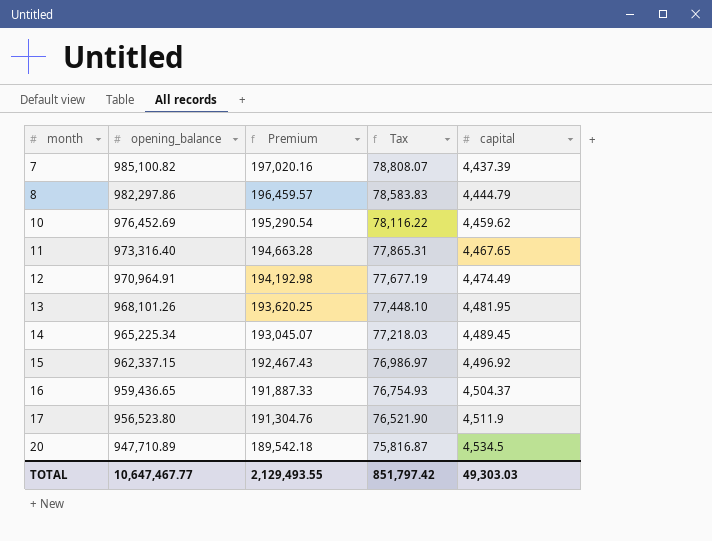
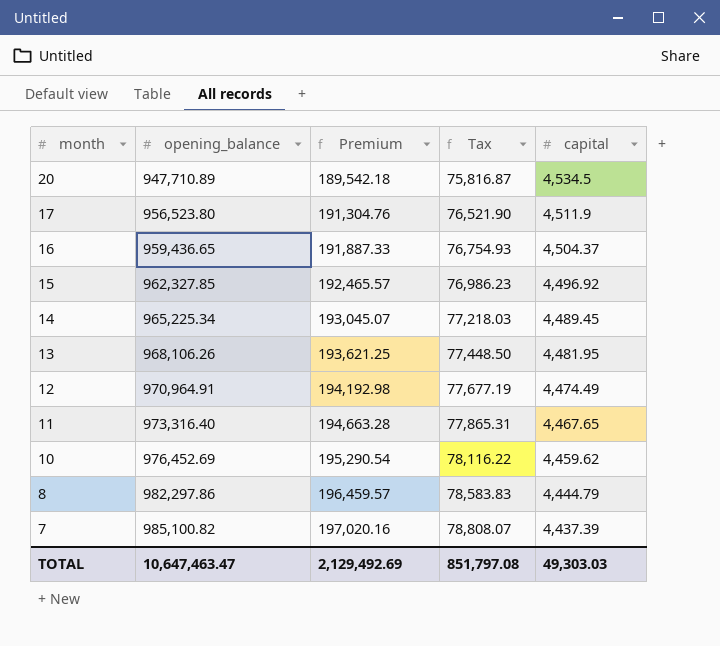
row order: month ascending -> month descending
15 | opening_balance: 962,337.15 -> 962,327.85
15 | Premium: 192,467.43 -> 192,465.57
15 | Tax: 76,986.97 -> 76,986.23
13 | opening_balance: 968,101.26 -> 968,106.26
13 | Premium: 193,620.25 -> 193,621.25
13 | Tax: 77,448.10 -> 77,448.50
TOTAL | opening_balance: 10,647,467.77 -> 10,647,463.47
TOTAL | Premium: 2,129,493.55 -> 2,129,492.69
TOTAL | Tax: 851,797.42 -> 851,797.08

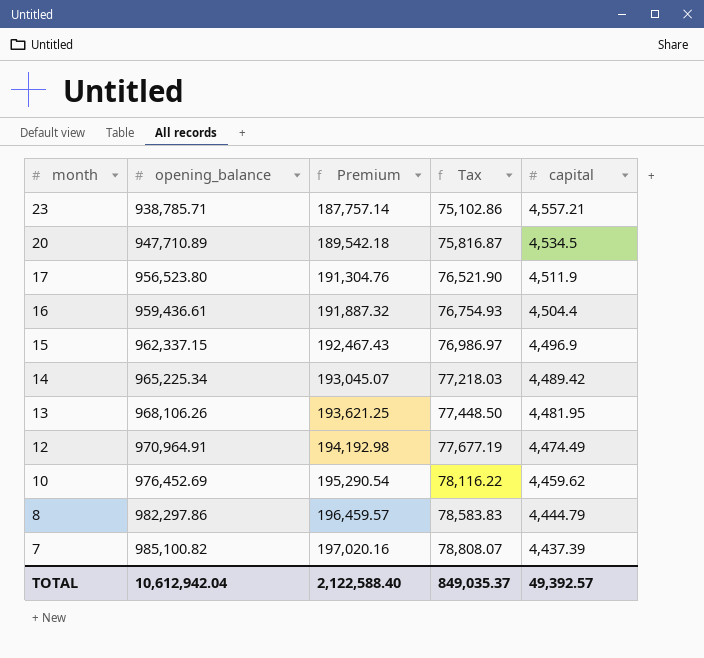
row 11: 973,316.40 | 194,663.28 | 77,865.31 | 4,467.65 -> none
row 23: none -> 938,785.71 | 187,757.14 | 75,102.86 | 4,557.21
16 | opening_balance: 959,436.65 -> 959,436.61
16 | Premium: 191,887.33 -> 191,887.32
16 | capital: 4,504.37 -> 4,504.4
15 | opening_balance: 962,327.85 -> 962,337.15
15 | Premium: 192,465.57 -> 192,467.43
15 | Tax: 76,986.23 -> 76,986.97
15 | capital: 4,496.92 -> 4,496.9
14 | capital: 4,489.45 -> 4,489.42
TOTAL | opening_balance: 10,647,463.47 -> 10,612,942.04
TOTAL | Premium: 2,129,492.69 -> 2,122,588.40
TOTAL | Tax: 851,797.08 -> 849,035.37
TOTAL | capital: 49,303.03 -> 49,392.57

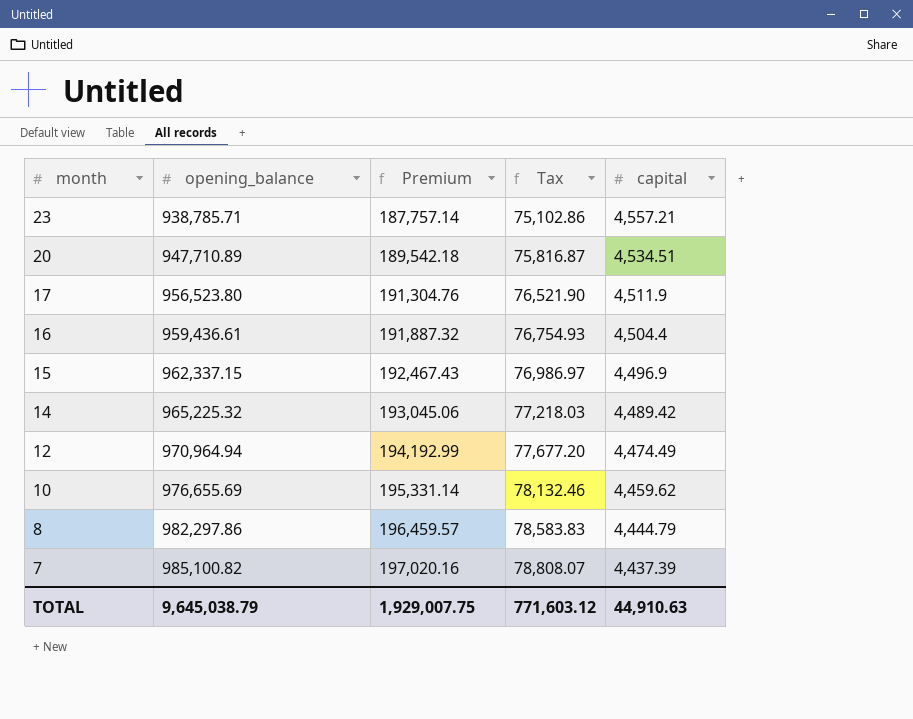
row 13: 968,106.26 | 193,621.25 | 77,448.50 | 4,481.95 -> none
20 | capital: 4,534.5 -> 4,534.51
14 | opening_balance: 965,225.34 -> 965,225.32
14 | Premium: 193,045.07 -> 193,045.06
12 | opening_balance: 970,964.91 -> 970,964.94
12 | Premium: 194,192.98 -> 194,192.99
12 | Tax: 77,677.19 -> 77,677.20
10 | opening_balance: 976,452.69 -> 976,655.69
10 | Premium: 195,290.54 -> 195,331.14
10 | Tax: 78,116.22 -> 78,132.46
TOTAL | opening_balance: 10,612,942.04 -> 9,645,038.79
TOTAL | Premium: 2,122,588.40 -> 1,929,007.75
TOTAL | Tax: 849,035.37 -> 771,603.12
TOTAL | capital: 49,392.57 -> 44,910.63

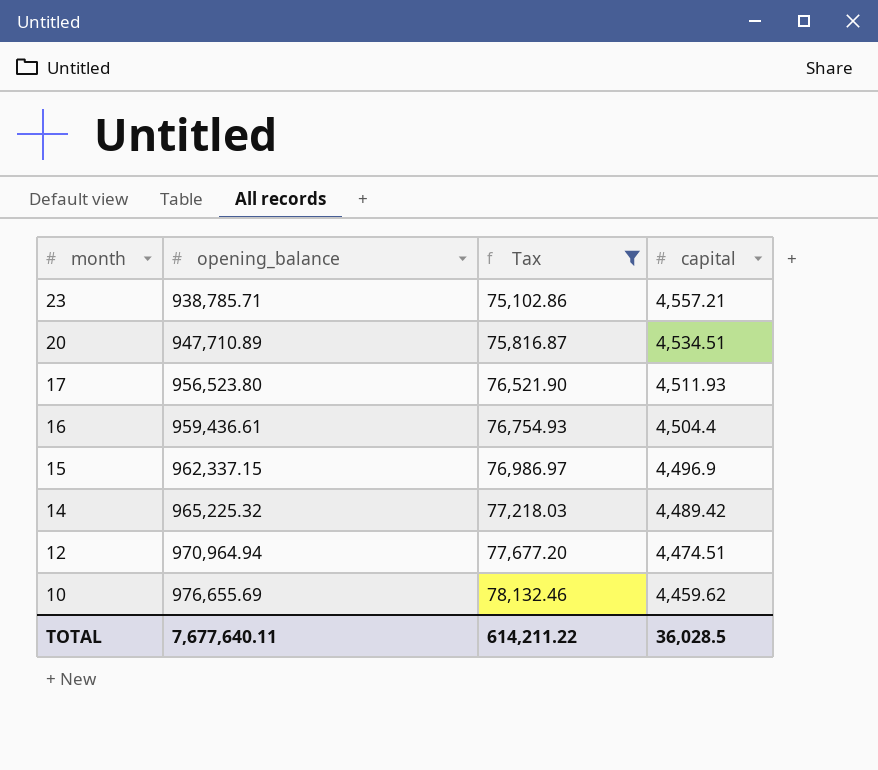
filter: none -> Tax <= 78,132.46
column Premium | formula: [opening_balance] * 0.2 -> none
17 | capital: 4,511.9 -> 4,511.93
12 | capital: 4,474.49 -> 4,474.51
TOTAL | opening_balance: 9,645,038.79 -> 7,677,640.11
TOTAL | Tax: 771,603.12 -> 614,211.22
TOTAL | capital: 44,910.63 -> 36,028.5

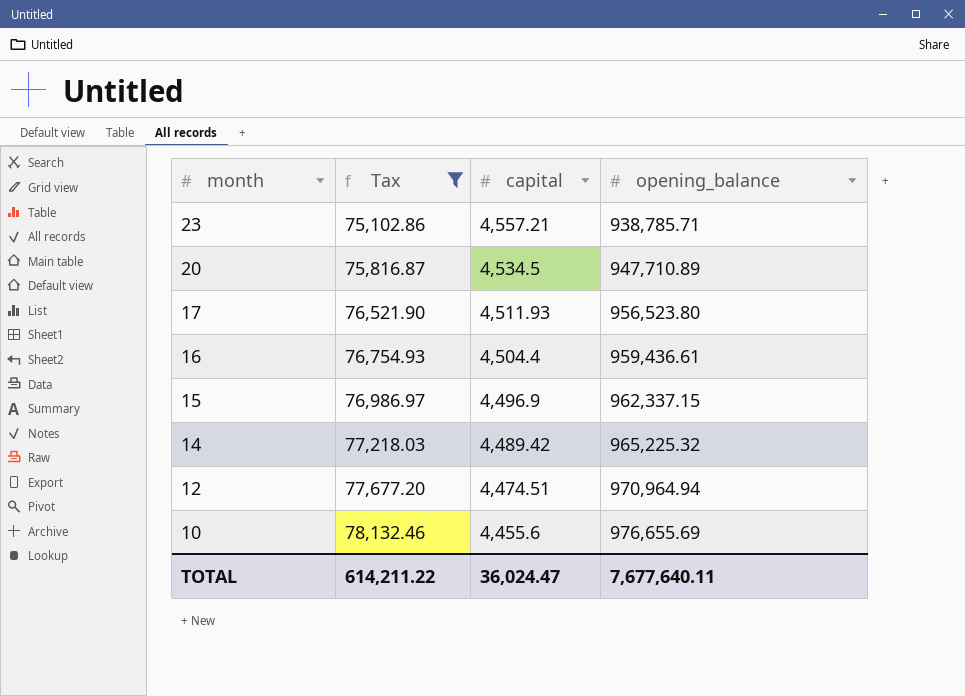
column opening_balance | position: 2 -> 4
20 | capital: 4,534.51 -> 4,534.5
10 | capital: 4,459.62 -> 4,455.6
TOTAL | capital: 36,028.5 -> 36,024.47

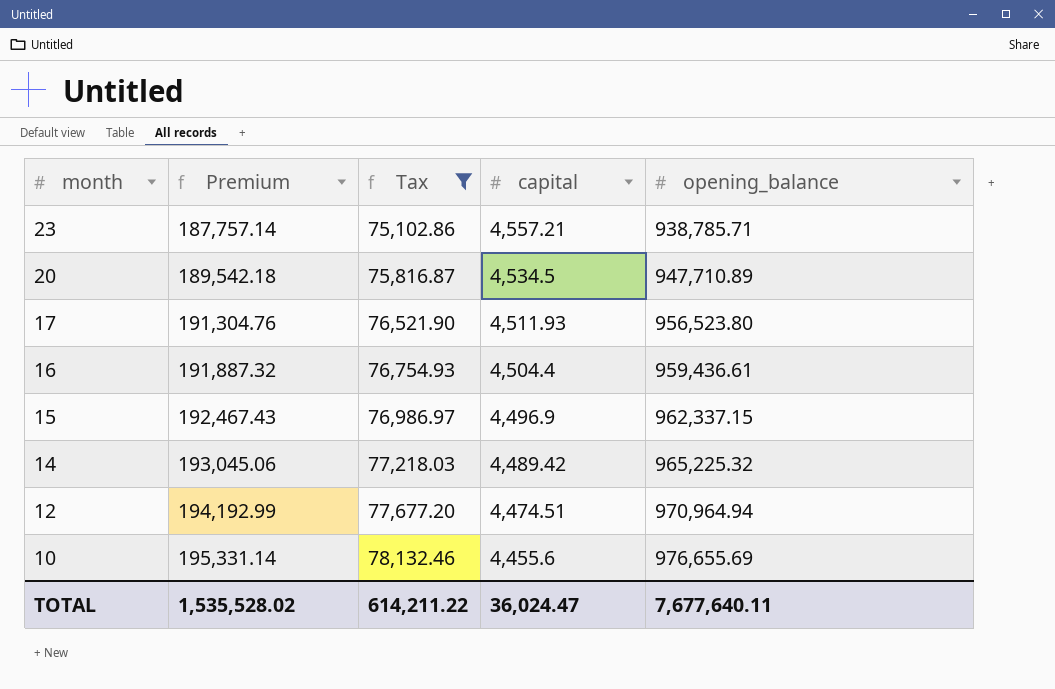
column Premium | formula: none -> [opening_balance] * 0.2

